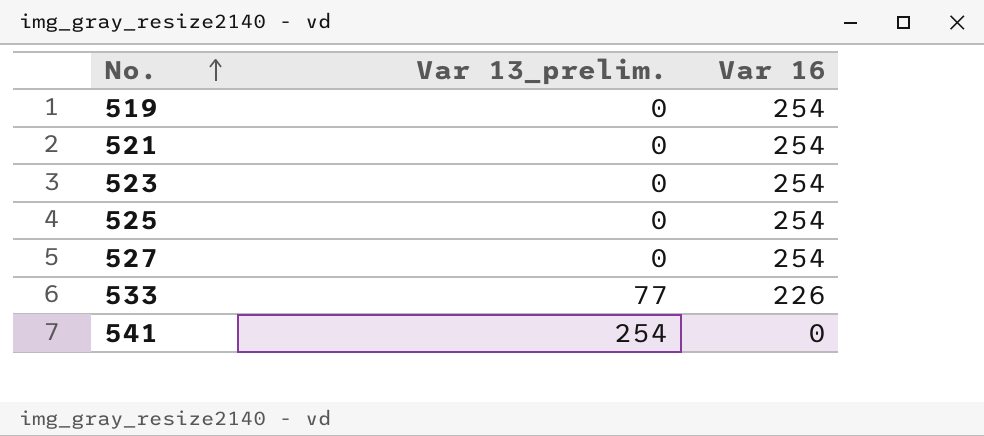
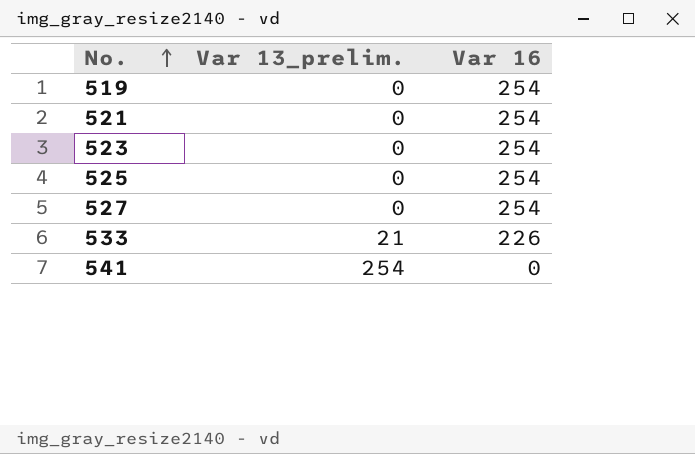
533 | Var 13_prelim.: 77 -> 21

